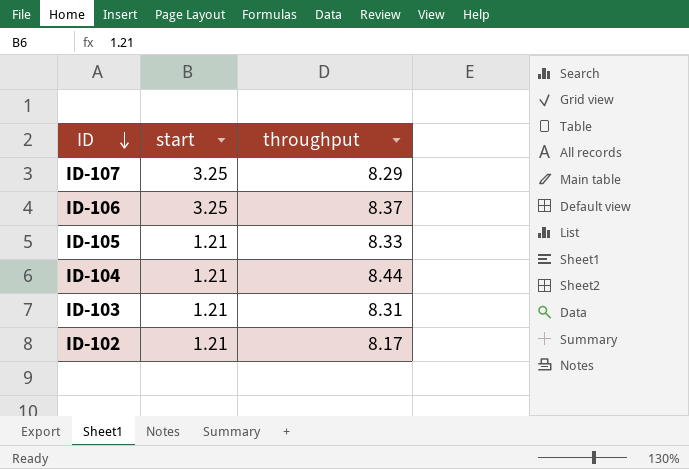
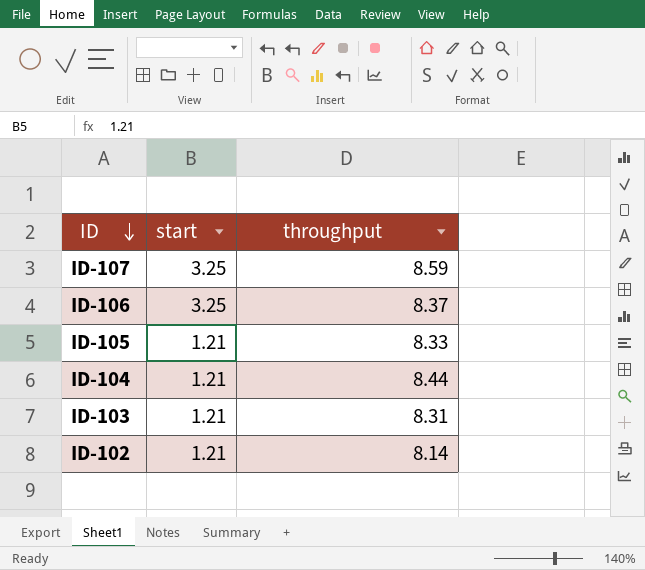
ID-107 | throughput: 8.29 -> 8.59
ID-102 | throughput: 8.17 -> 8.14

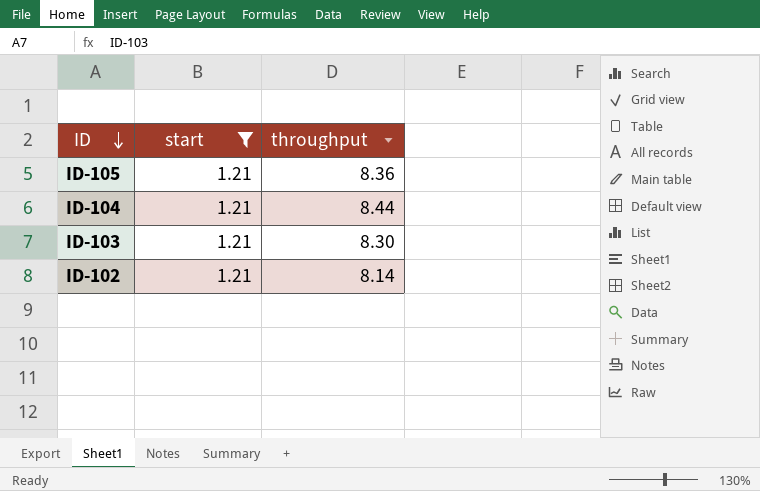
filter: none -> start = 1.21
ID-105 | throughput: 8.33 -> 8.36
ID-103 | throughput: 8.31 -> 8.30

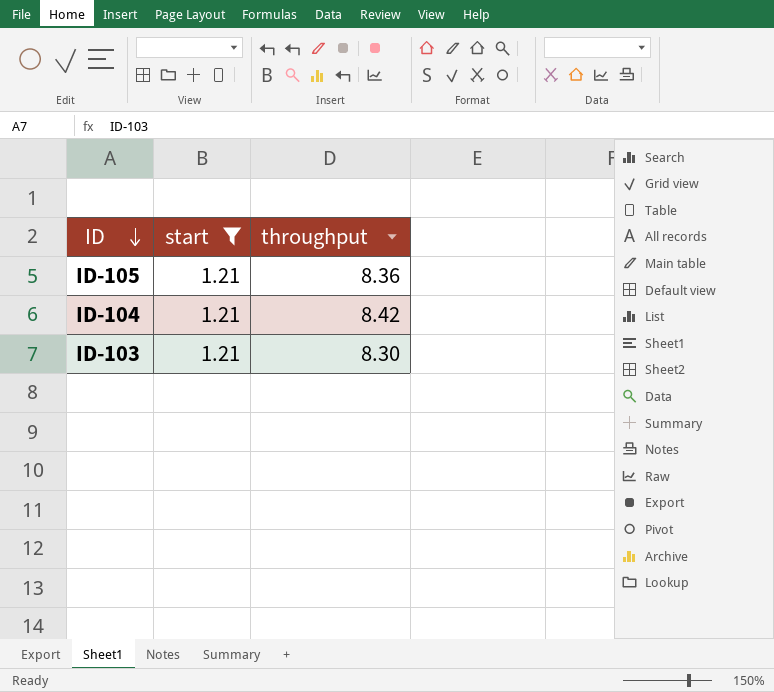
row ID-102: 1.21 | 8.14 -> none
ID-104 | throughput: 8.44 -> 8.42

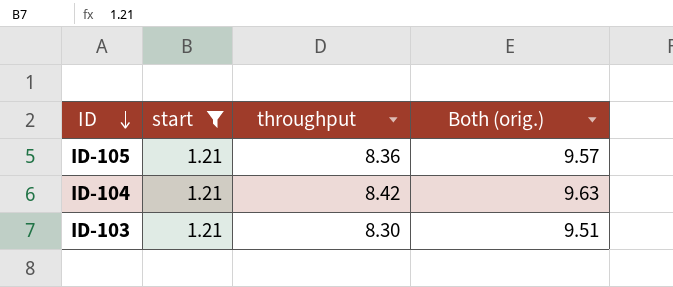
column Both (orig.) | formula: none -> [start] + [throughput]

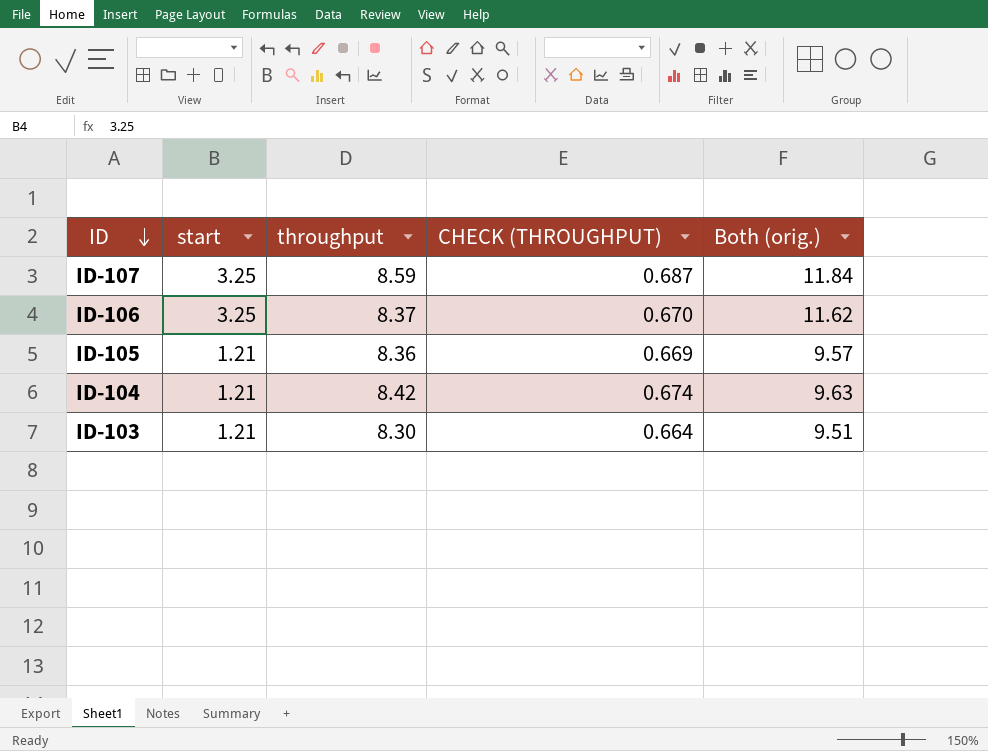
filter: start = 1.21 -> none
column CHECK (THROUGHPUT) | formula: none -> [throughput] * 0.08

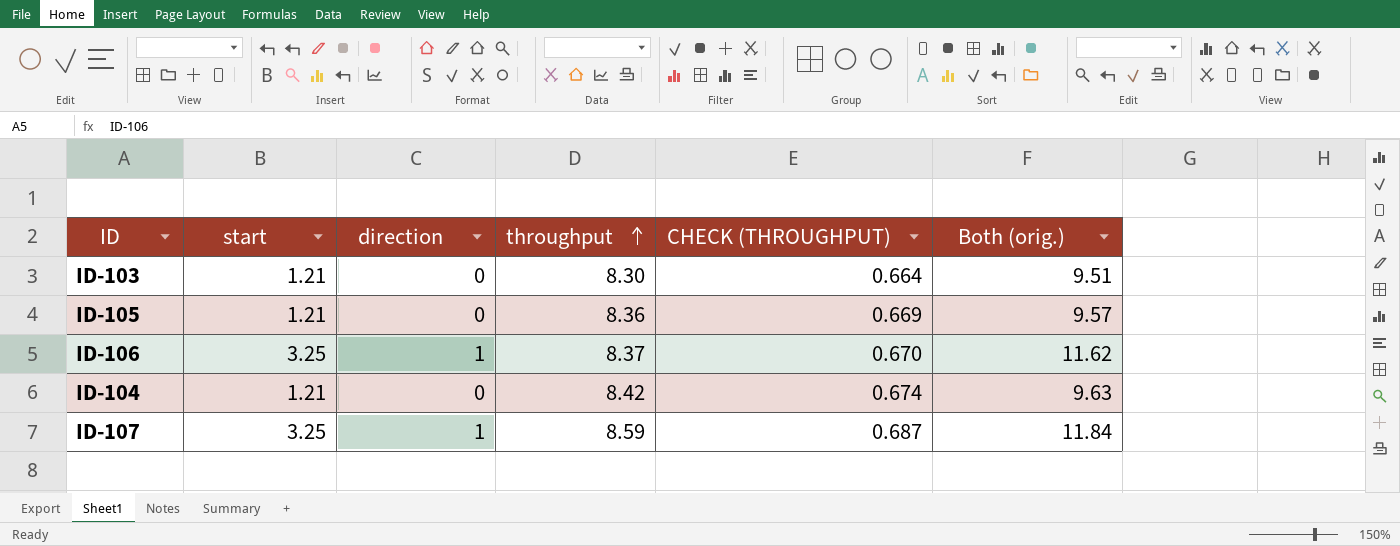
row order: ID descending -> throughput ascending
column direction | position: none -> 3

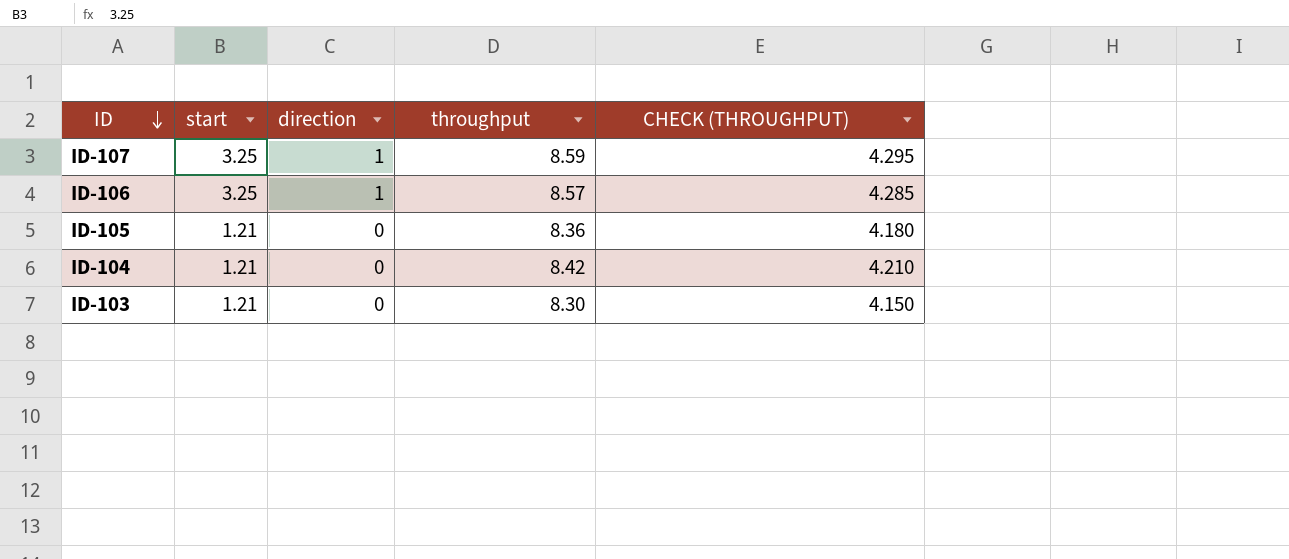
row order: throughput ascending -> ID descending
column Both (orig.) | formula: [start] + [throughput] -> none
column CHECK (THROUGHPUT) | formula: [throughput] * 0.08 -> [throughput] * 0.5
ID-106 | throughput: 8.37 -> 8.57

